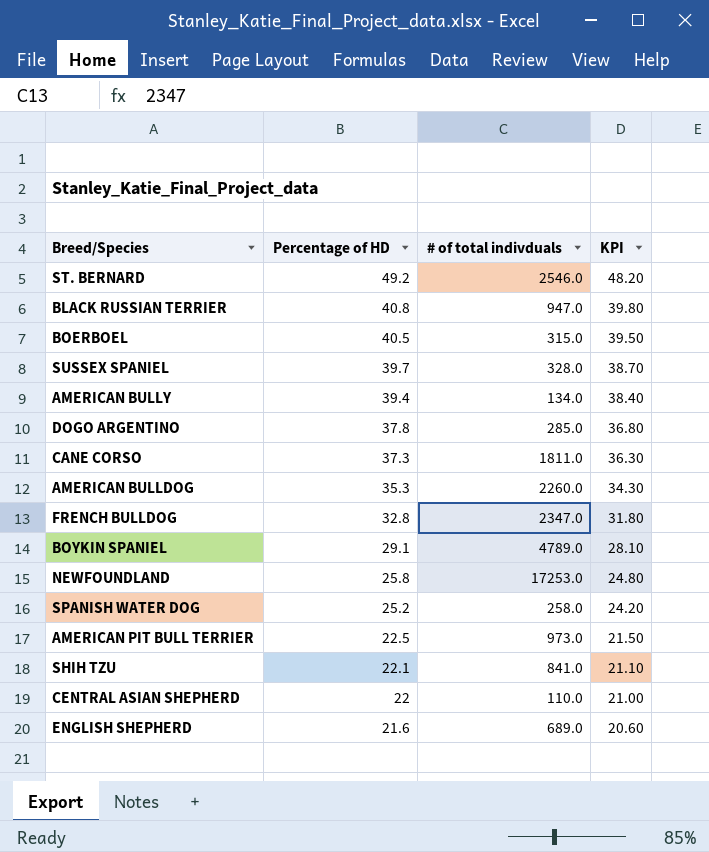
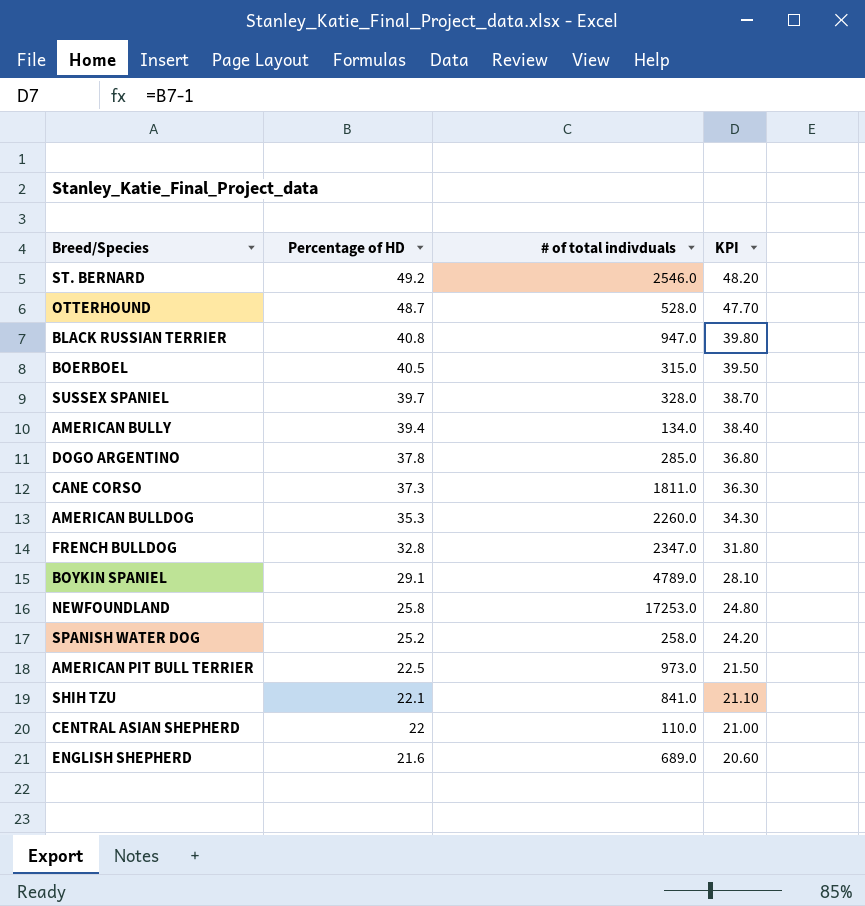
row OTTERHOUND: none -> 48.7 | 528.0 | 47.70

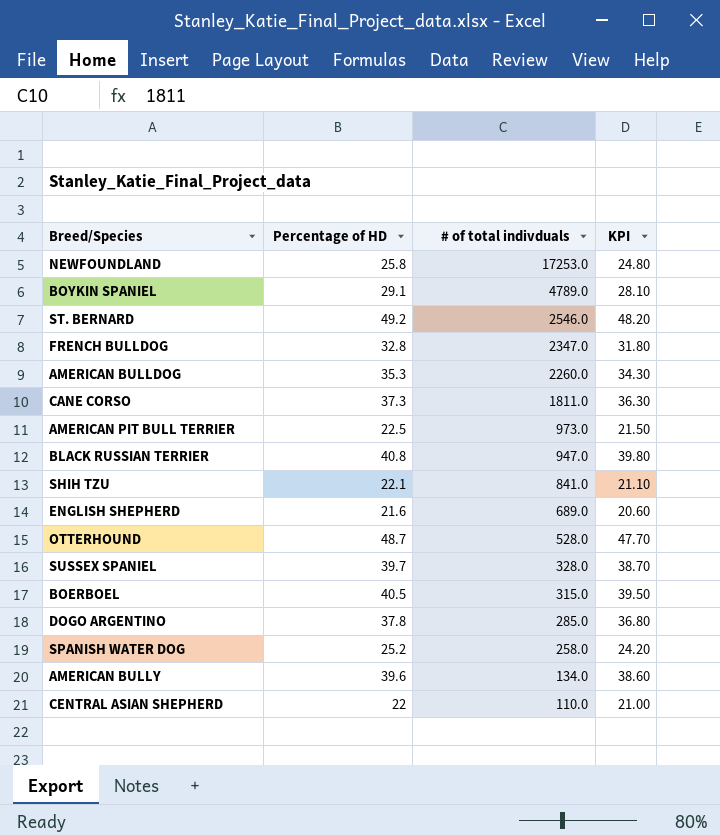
row order: Percentage of HD descending -> # of total indivduals descending
AMERICAN BULLY | Percentage of HD: 39.4 -> 39.6
AMERICAN BULLY | KPI: 38.40 -> 38.60

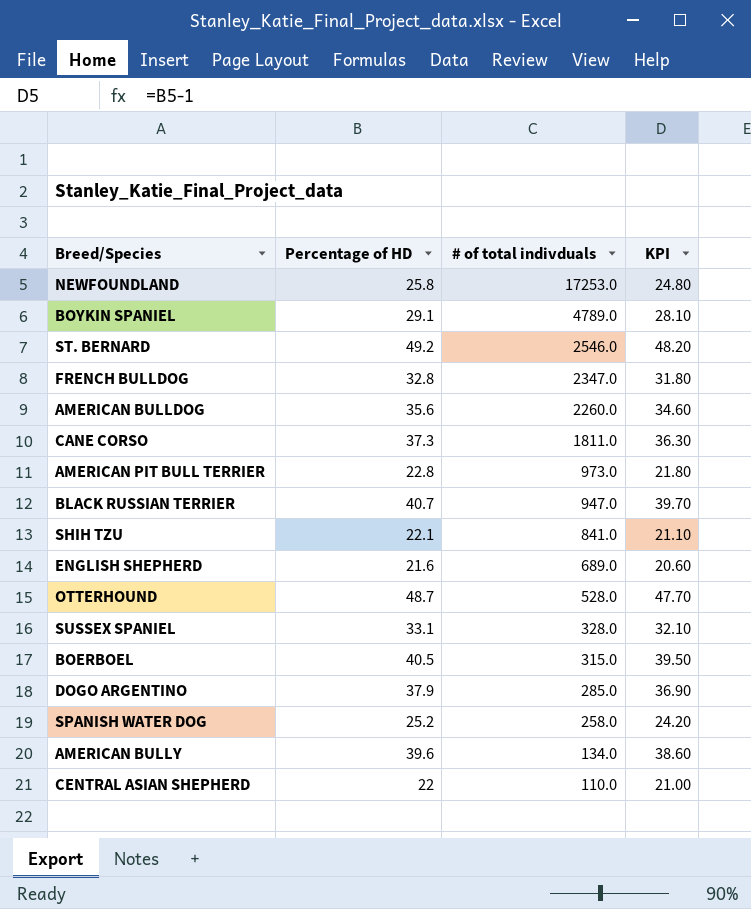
AMERICAN BULLDOG | Percentage of HD: 35.3 -> 35.6
AMERICAN BULLDOG | KPI: 34.30 -> 34.60
AMERICAN PIT BULL TERRIER | Percentage of HD: 22.5 -> 22.8
AMERICAN PIT BULL TERRIER | KPI: 21.50 -> 21.80
BLACK RUSSIAN TERRIER | Percentage of HD: 40.8 -> 40.7
BLACK RUSSIAN TERRIER | KPI: 39.80 -> 39.70
SUSSEX SPANIEL | Percentage of HD: 39.7 -> 33.1
SUSSEX SPANIEL | KPI: 38.70 -> 32.10
DOGO ARGENTINO | Percentage of HD: 37.8 -> 37.9
DOGO ARGENTINO | KPI: 36.80 -> 36.90

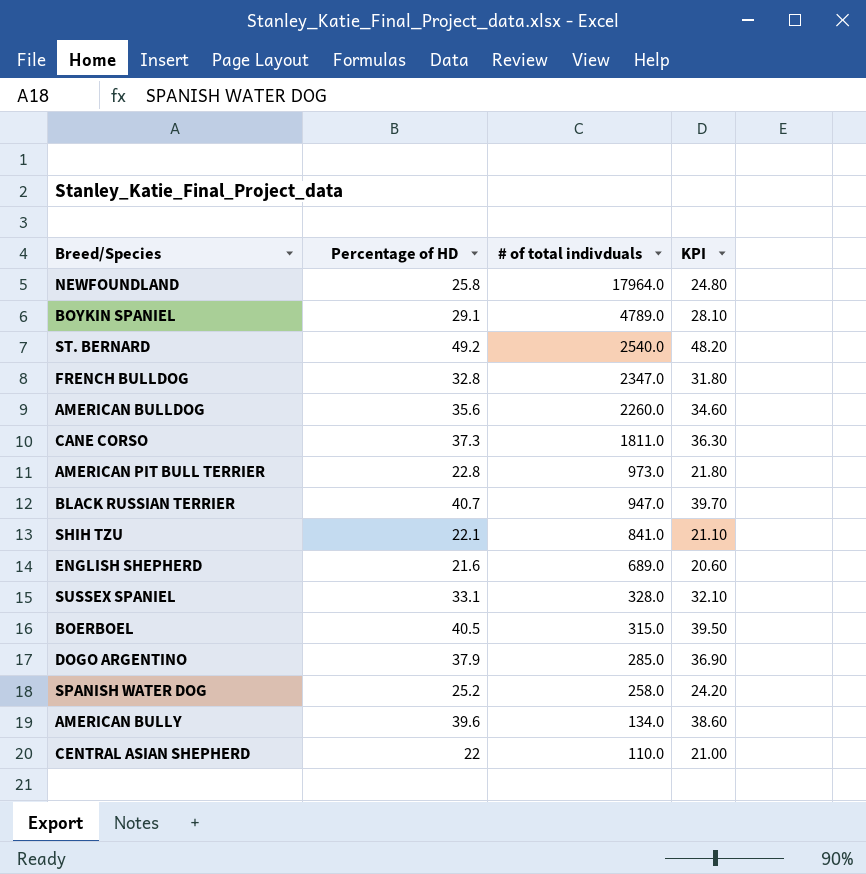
row OTTERHOUND: 48.7 | 528.0 | 47.70 -> none
NEWFOUNDLAND | # of total indivduals: 17253.0 -> 17964.0
ST. BERNARD | # of total indivduals: 2546.0 -> 2540.0

